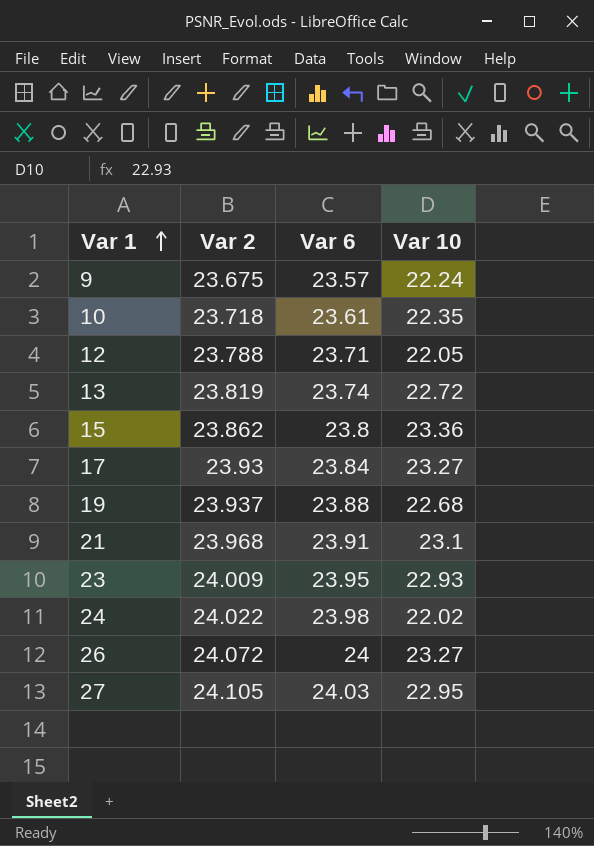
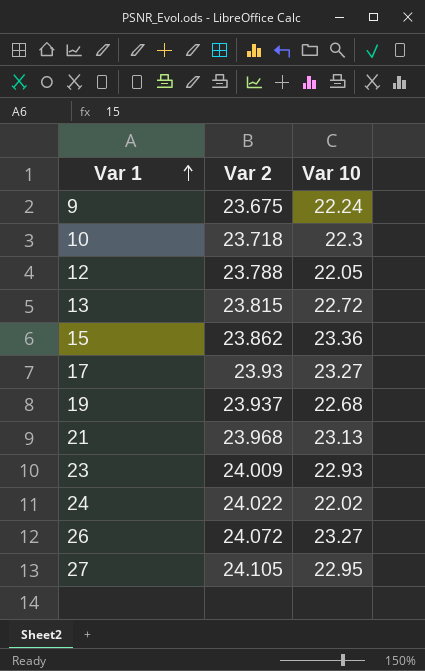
column Var 6 | position: 3 -> none
10 | Var 10: 22.35 -> 22.3
13 | Var 2: 23.819 -> 23.815
21 | Var 10: 23.1 -> 23.13

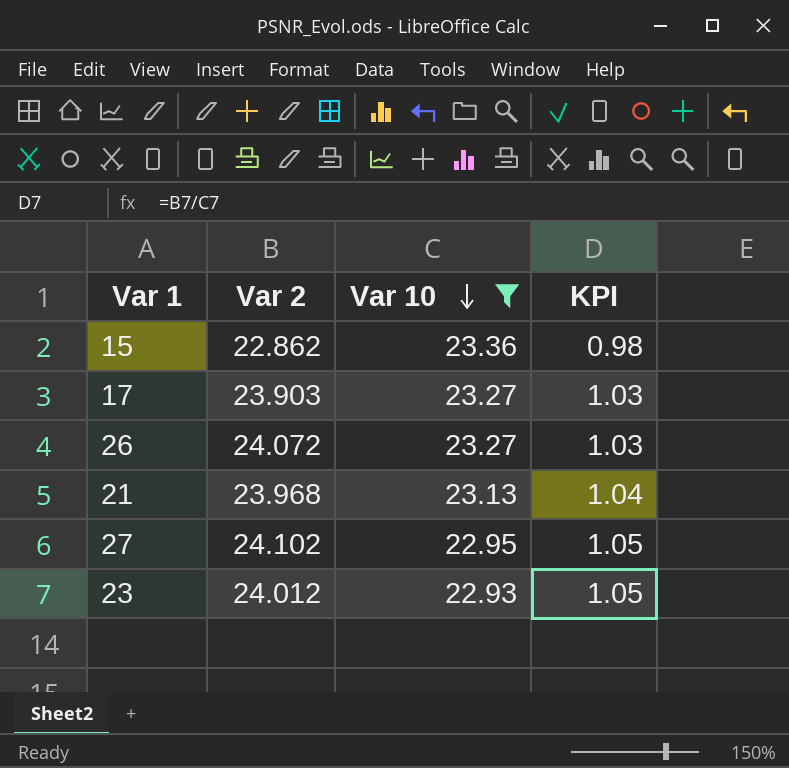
filter: none -> Var 10 >= 22.93
row order: Var 1 ascending -> Var 10 descending
column KPI | formula: none -> [Var 2] / [Var 10]
15 | Var 2: 23.862 -> 22.862
17 | Var 2: 23.93 -> 23.903
27 | Var 2: 24.105 -> 24.102
23 | Var 2: 24.009 -> 24.012

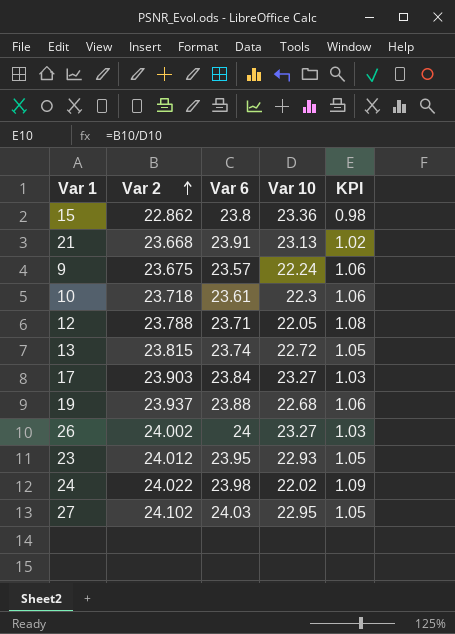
filter: Var 10 >= 22.93 -> none
row order: Var 10 descending -> Var 2 ascending
column Var 6 | position: none -> 3
21 | Var 2: 23.968 -> 23.668
21 | KPI: 1.04 -> 1.02
26 | Var 2: 24.072 -> 24.002

